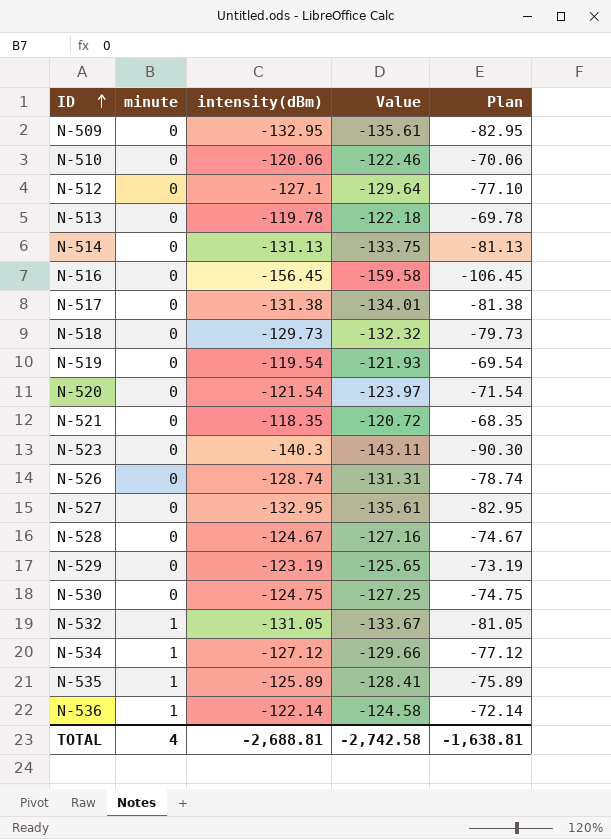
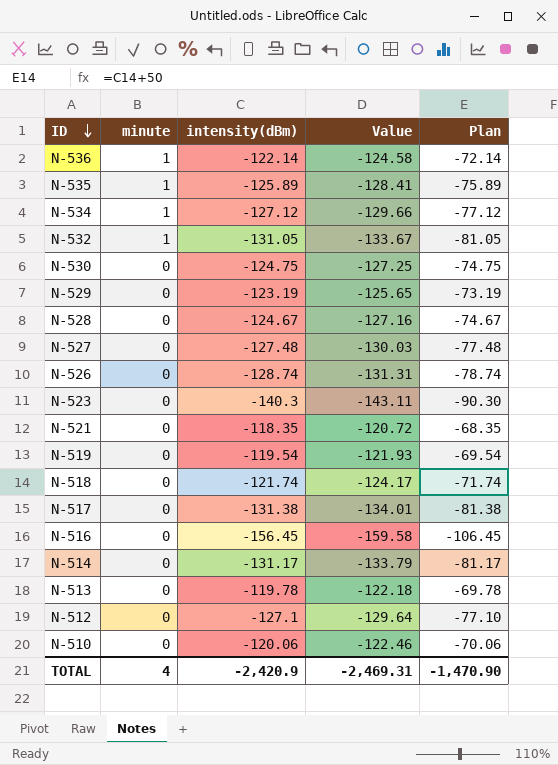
row order: ID ascending -> ID descending
row N-509: 0 | -132.95 | -135.61 | -82.95 -> none
row N-520: 0 | -121.54 | -123.97 | -71.54 -> none
N-527 | intensity(dBm): -132.95 -> -127.48
N-527 | Value: -135.61 -> -130.03
N-527 | Plan: -82.95 -> -77.48
N-518 | intensity(dBm): -129.73 -> -121.74
N-518 | Value: -132.32 -> -124.17
N-518 | Plan: -79.73 -> -71.74
N-514 | intensity(dBm): -131.13 -> -131.17
N-514 | Value: -133.75 -> -133.79
N-514 | Plan: -81.13 -> -81.17
TOTAL | intensity(dBm): -2,688.81 -> -2,420.9
TOTAL | Value: -2,742.58 -> -2,469.31
TOTAL | Plan: -1,638.81 -> -1,470.90

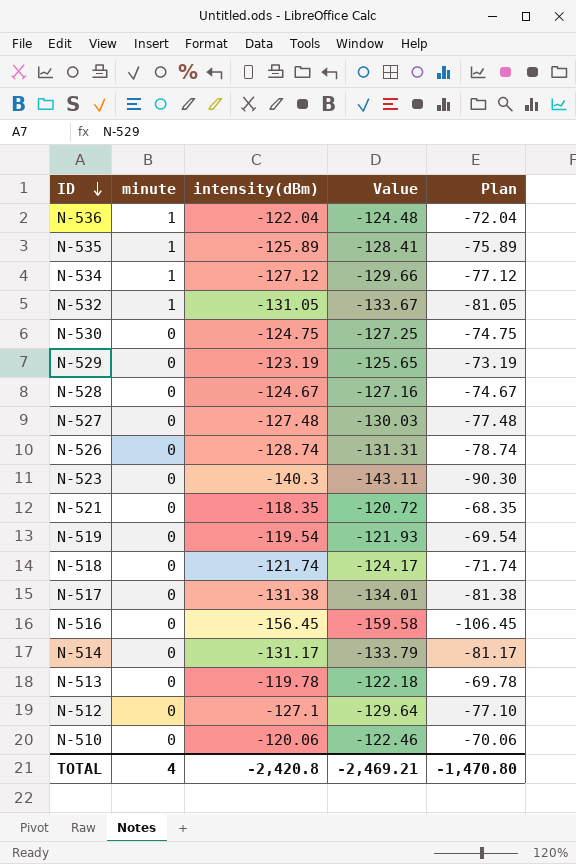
N-536 | intensity(dBm): -122.14 -> -122.04
N-536 | Value: -124.58 -> -124.48
N-536 | Plan: -72.14 -> -72.04
TOTAL | intensity(dBm): -2,420.9 -> -2,420.8
TOTAL | Value: -2,469.31 -> -2,469.21
TOTAL | Plan: -1,470.90 -> -1,470.80

